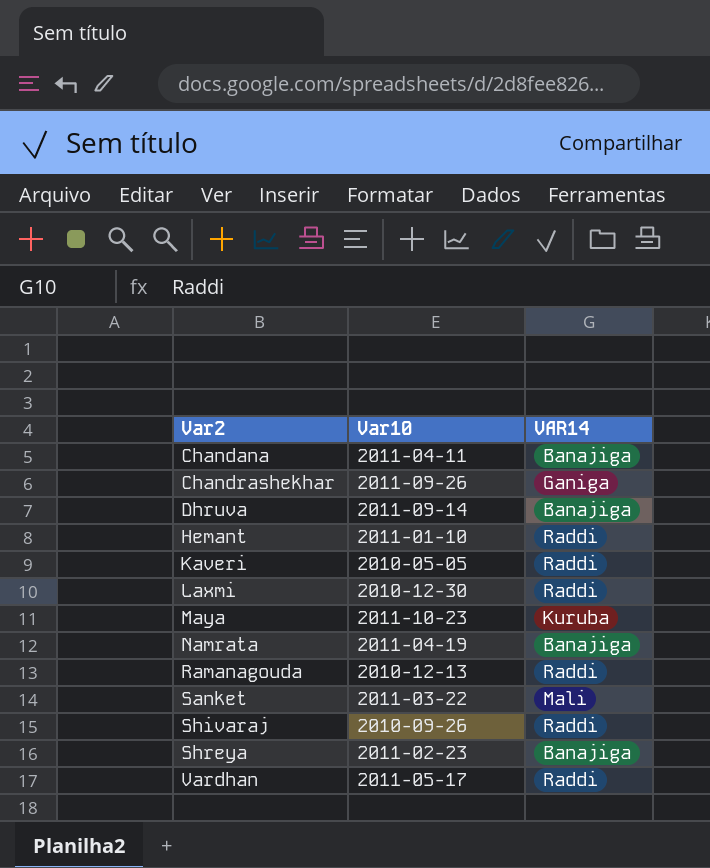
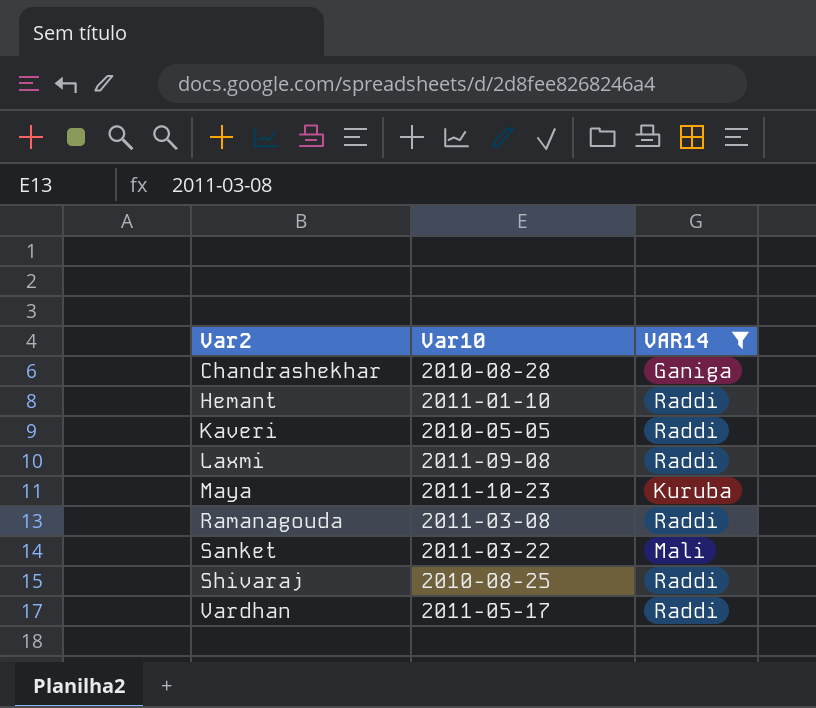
filter: none -> VAR14 != Banajiga
Chandrashekhar | Var10: 2011-09-26 -> 2010-08-28
Laxmi | Var10: 2010-12-30 -> 2011-09-08
Ramanagouda | Var10: 2010-12-13 -> 2011-03-08
Shivaraj | Var10: 2010-09-26 -> 2010-08-25

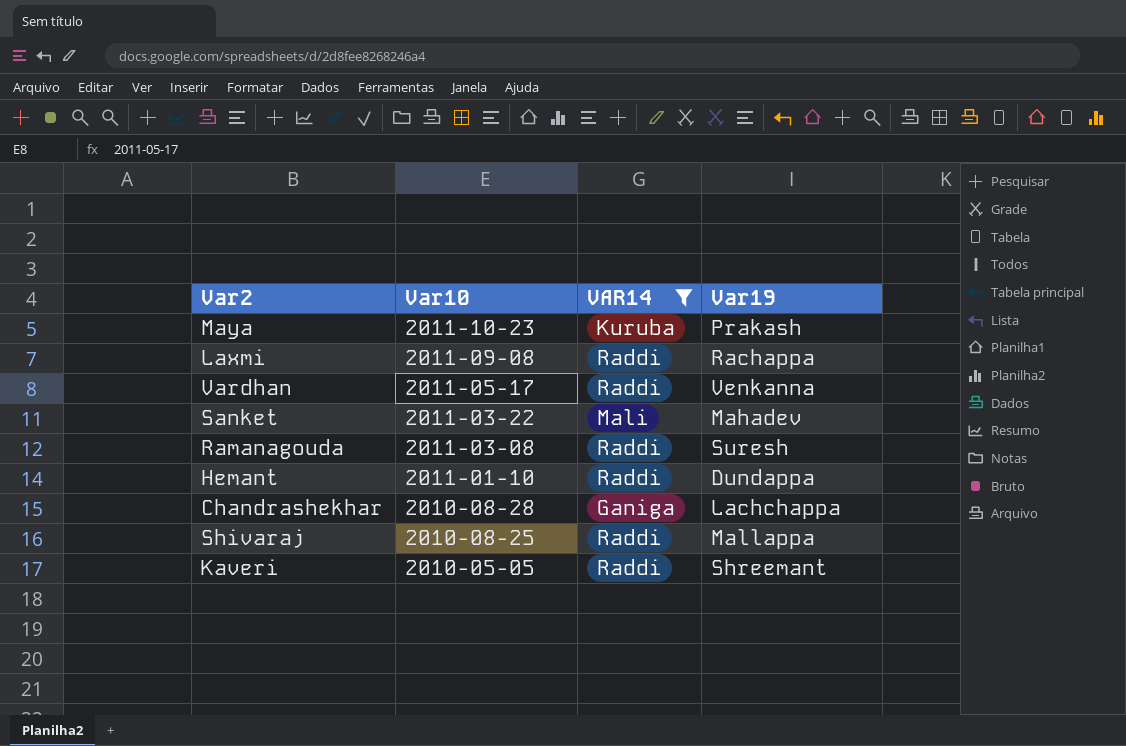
row order: Var2 ascending -> Var10 descending
column Var19 | position: none -> 4

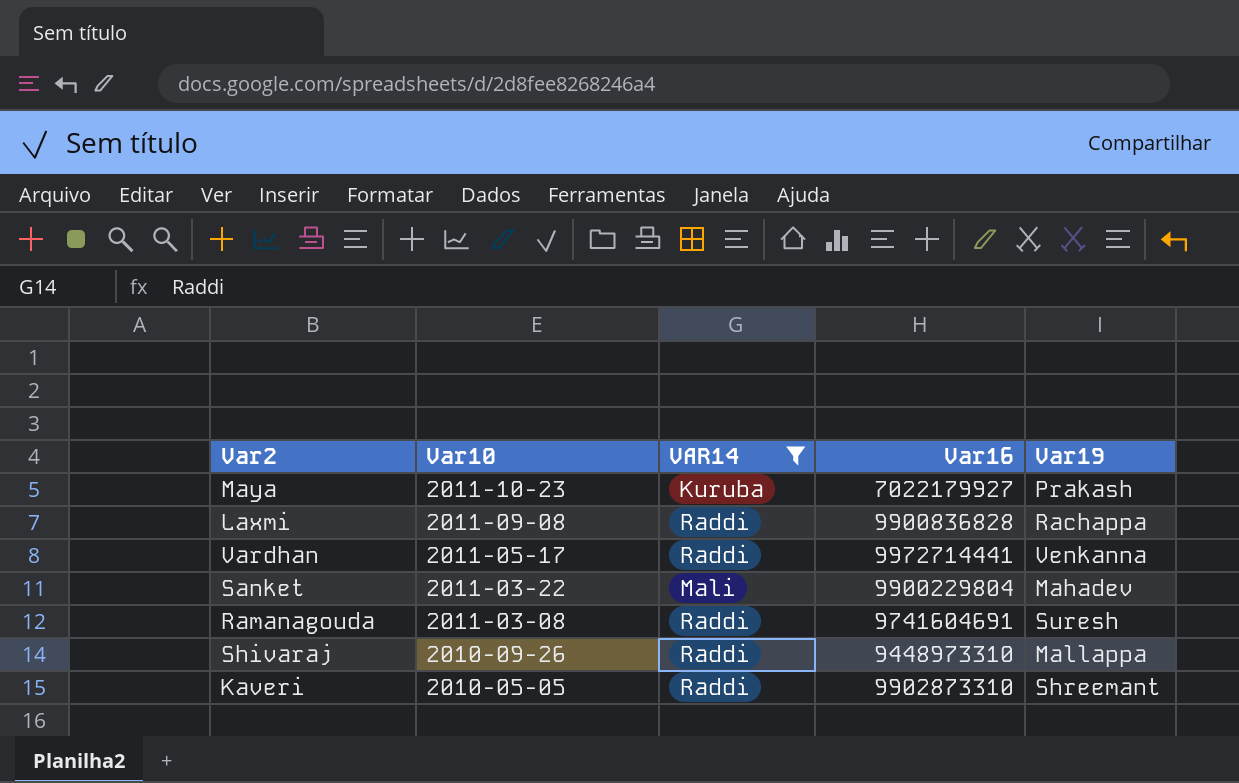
column Var16 | position: none -> 4
row Hemant: 2011-01-10 | Raddi | Dundappa -> none
row Chandrashekhar: 2010-08-28 | Ganiga | Lachchappa -> none
Shivaraj | Var10: 2010-08-25 -> 2010-09-26

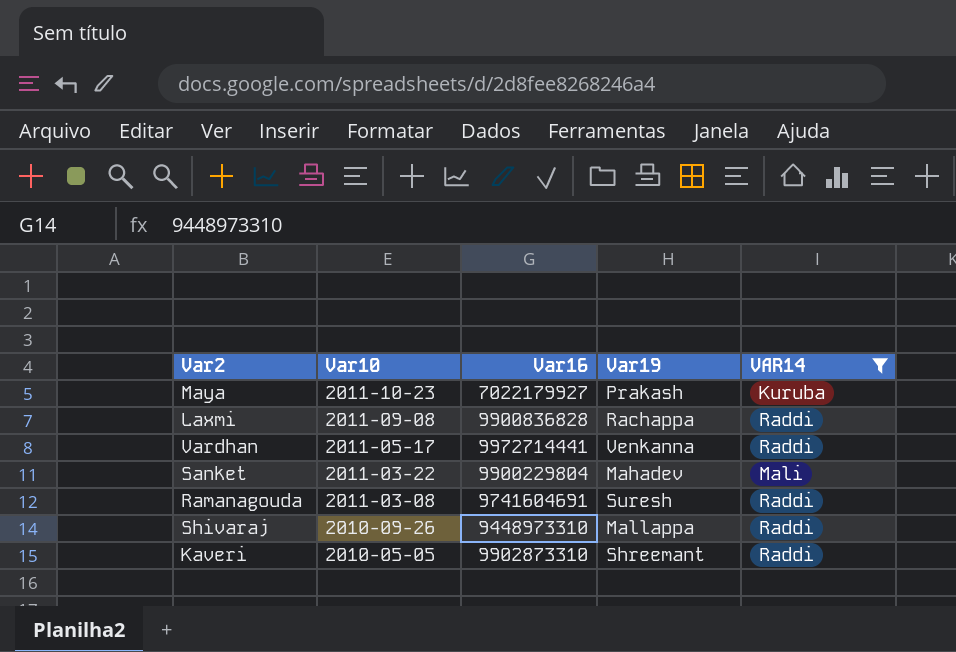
column VAR14 | position: 3 -> 5

